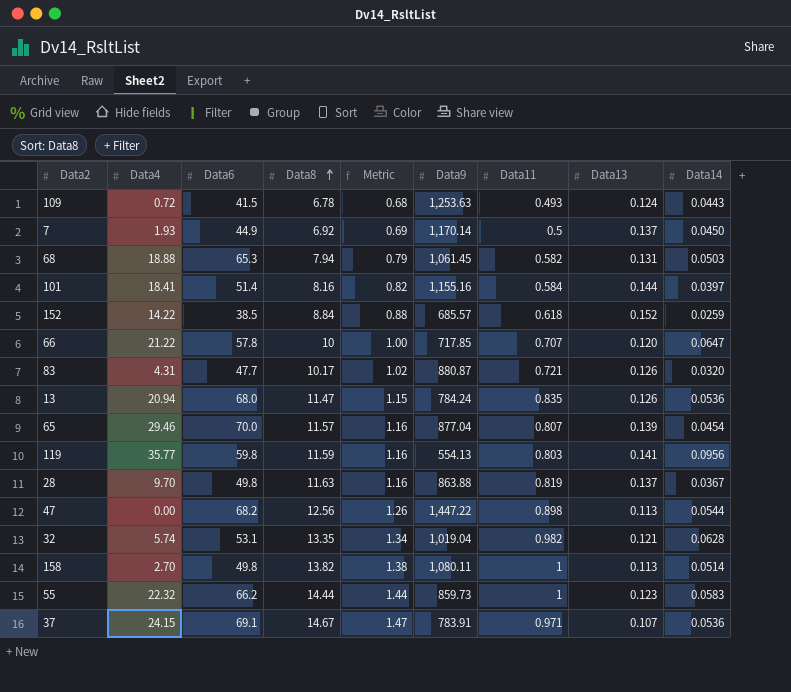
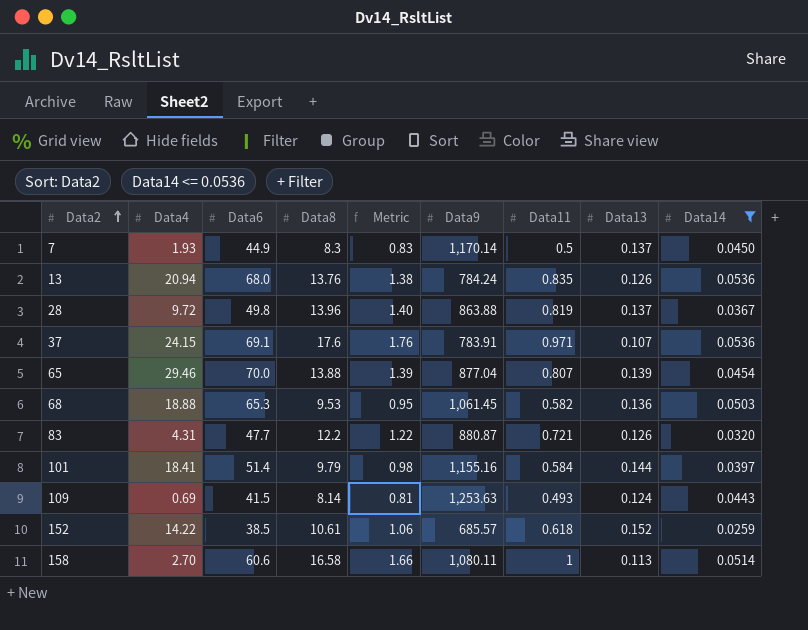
filter: none -> Data14 <= 0.0536
row order: Data8 ascending -> Data2 ascending
7 | Data8: 6.92 -> 8.3
7 | Metric: 0.69 -> 0.83
13 | Data8: 11.47 -> 13.76
13 | Metric: 1.15 -> 1.38
28 | Data4: 9.70 -> 9.72
28 | Data8: 11.63 -> 13.96
28 | Metric: 1.16 -> 1.40
37 | Data8: 14.67 -> 17.6
37 | Metric: 1.47 -> 1.76
65 | Data8: 11.57 -> 13.88
65 | Metric: 1.16 -> 1.39
68 | Data8: 7.94 -> 9.53
68 | Metric: 0.79 -> 0.95
68 | Data13: 0.131 -> 0.136
83 | Data8: 10.17 -> 12.2
83 | Metric: 1.02 -> 1.22
101 | Data8: 8.16 -> 9.79
101 | Metric: 0.82 -> 0.98
109 | Data4: 0.72 -> 0.69
109 | Data8: 6.78 -> 8.14
109 | Metric: 0.68 -> 0.81
152 | Data8: 8.84 -> 10.61
152 | Metric: 0.88 -> 1.06
158 | Data6: 49.8 -> 60.6
158 | Data8: 13.82 -> 16.58
158 | Metric: 1.38 -> 1.66

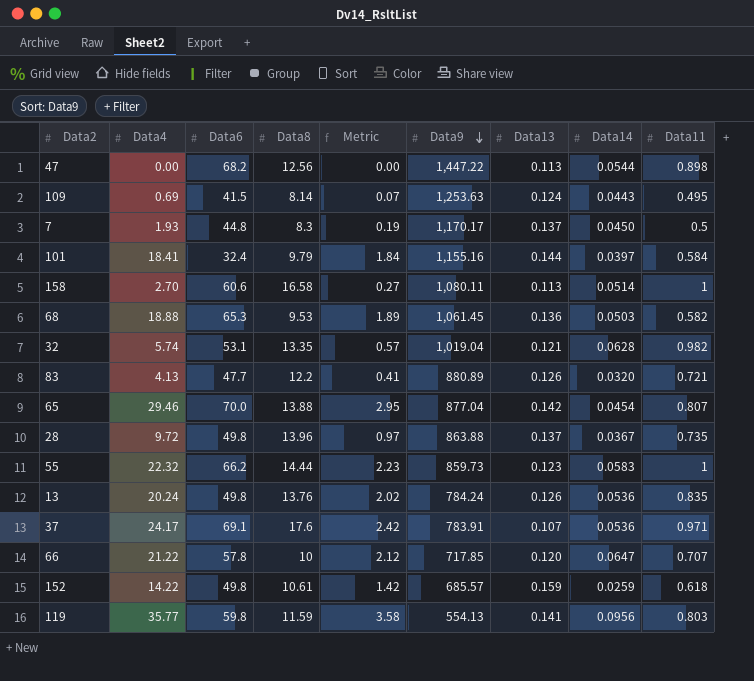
filter: Data14 <= 0.0536 -> none
row order: Data2 ascending -> Data9 descending
column Metric | formula: [Data8] * 0.1 -> [Data4] * 0.1
column Data11 | position: 7 -> 9
109 | Data11: 0.493 -> 0.495
7 | Data6: 44.9 -> 44.8
7 | Data9: 1,170.14 -> 1,170.17
101 | Data6: 51.4 -> 32.4
83 | Data4: 4.31 -> 4.13
83 | Data9: 880.87 -> 880.89
65 | Data13: 0.139 -> 0.142
28 | Data11: 0.819 -> 0.735
13 | Data4: 20.94 -> 20.24
13 | Data6: 68.0 -> 49.8
37 | Data4: 24.15 -> 24.17
152 | Data6: 38.5 -> 49.8
152 | Data13: 0.152 -> 0.159

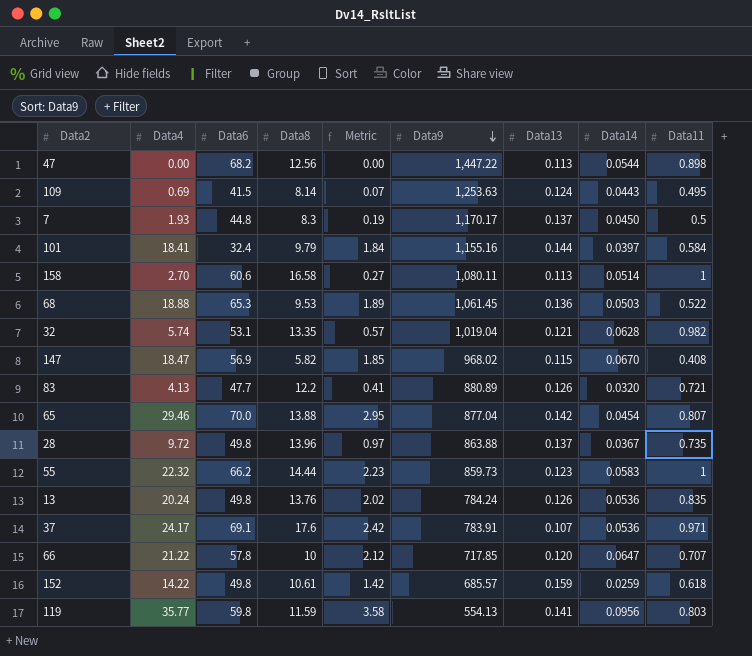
68 | Data11: 0.582 -> 0.522
row 147: none -> 18.47 | 56.9 | 5.82 | 1.85 | 968.02 | 0.115 | 0.0670 | 0.408

